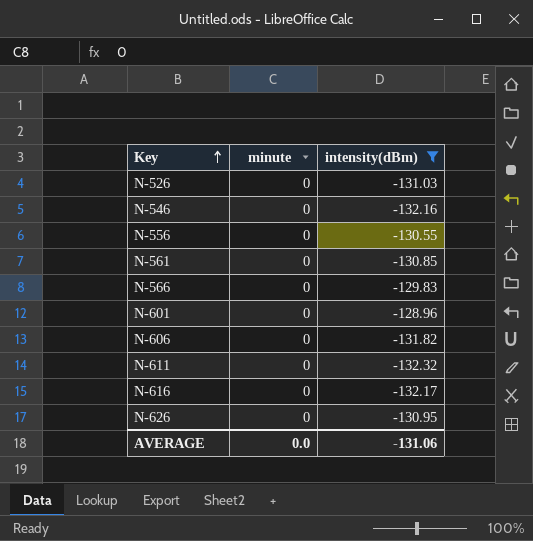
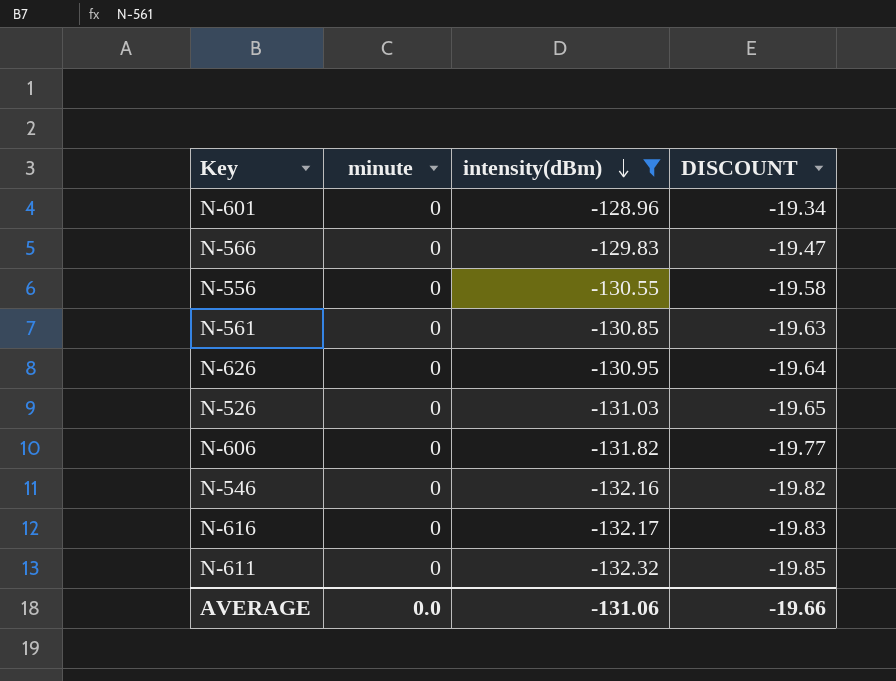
row order: Key ascending -> intensity(dBm) descending
column DISCOUNT | formula: none -> [intensity(dBm)] * 0.15

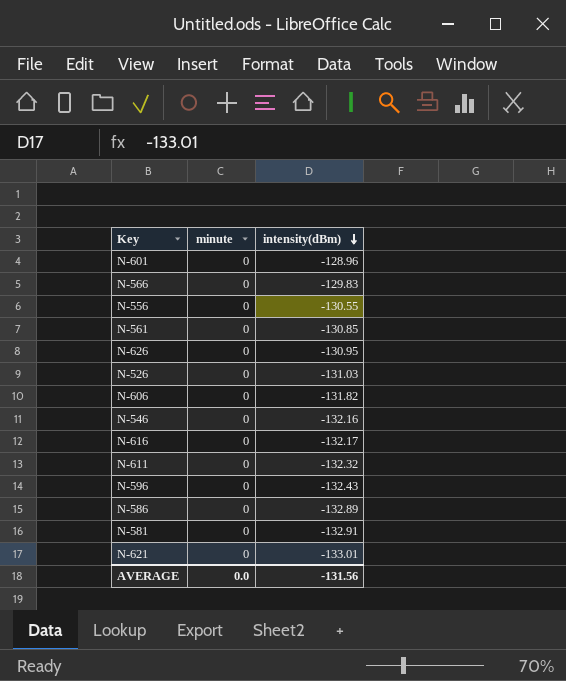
filter: intensity(dBm) >= -132.32 -> none
column DISCOUNT | formula: [intensity(dBm)] * 0.15 -> none
AVERAGE | intensity(dBm): -131.06 -> -131.56

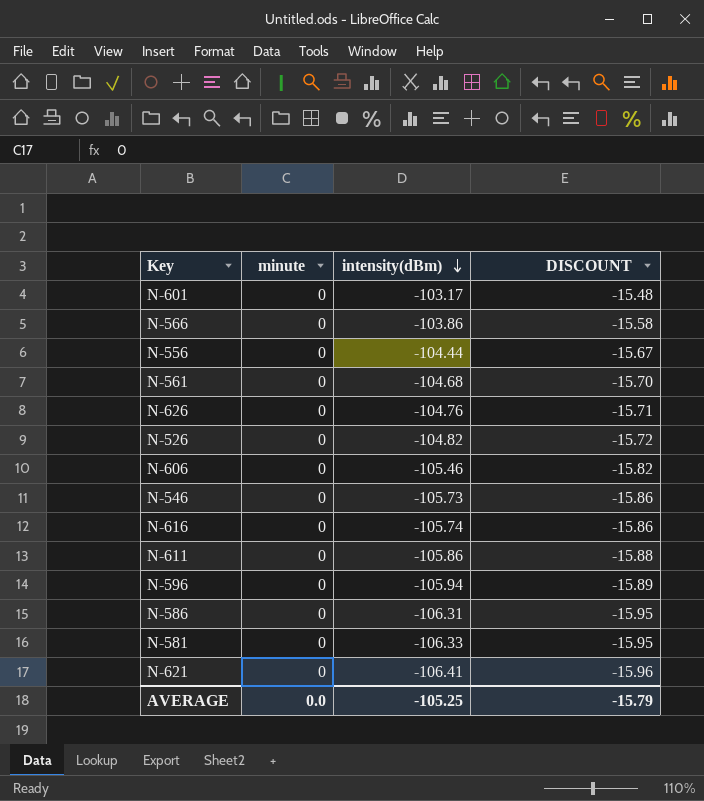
column DISCOUNT | formula: none -> [intensity(dBm)] * 0.15
N-601 | intensity(dBm): -128.96 -> -103.17
N-566 | intensity(dBm): -129.83 -> -103.86
N-556 | intensity(dBm): -130.55 -> -104.44
N-561 | intensity(dBm): -130.85 -> -104.68
N-626 | intensity(dBm): -130.95 -> -104.76
N-526 | intensity(dBm): -131.03 -> -104.82
N-606 | intensity(dBm): -131.82 -> -105.46
N-546 | intensity(dBm): -132.16 -> -105.73
N-616 | intensity(dBm): -132.17 -> -105.74
N-611 | intensity(dBm): -132.32 -> -105.86
N-596 | intensity(dBm): -132.43 -> -105.94
N-586 | intensity(dBm): -132.89 -> -106.31
N-581 | intensity(dBm): -132.91 -> -106.33
N-621 | intensity(dBm): -133.01 -> -106.41
AVERAGE | intensity(dBm): -131.56 -> -105.25

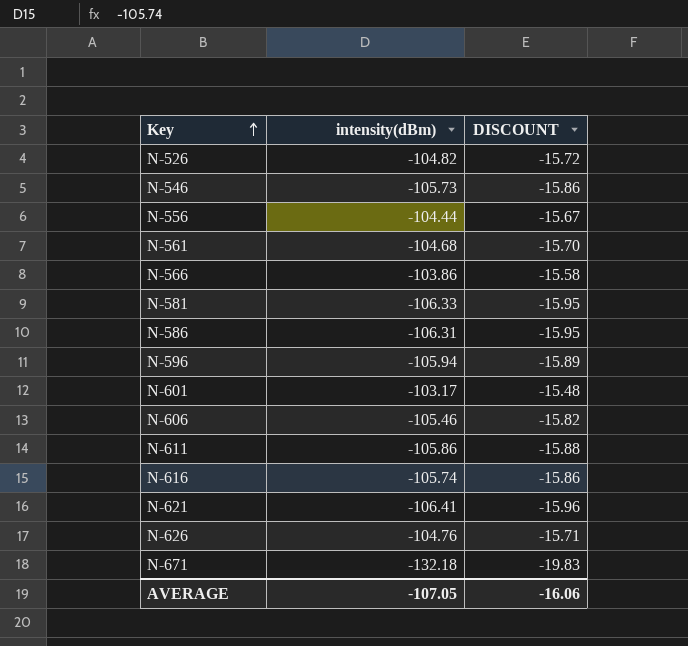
row order: intensity(dBm) descending -> Key ascending
column minute | position: 2 -> none
row N-671: none -> -132.18 | -19.83
AVERAGE | intensity(dBm): -105.25 -> -107.05
AVERAGE | DISCOUNT: -15.79 -> -16.06

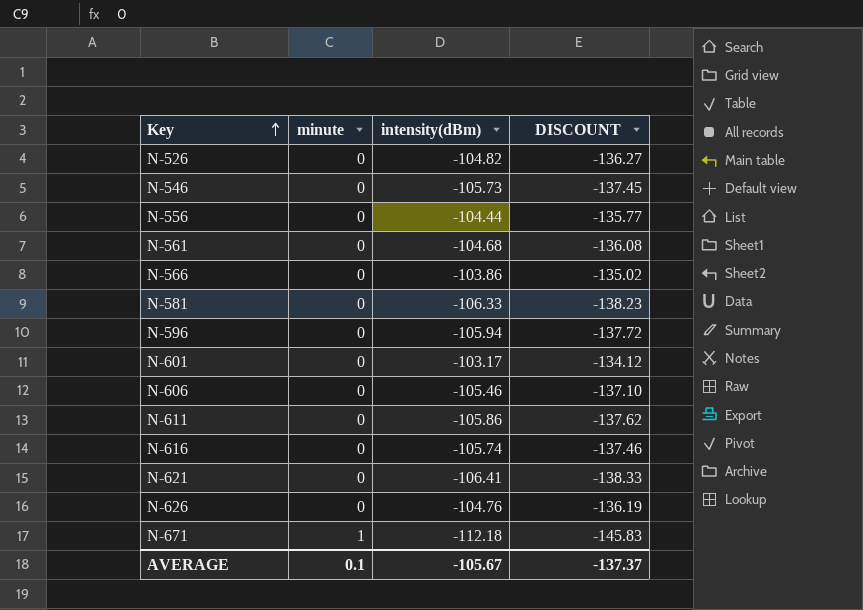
column minute | position: none -> 2
column DISCOUNT | formula: [intensity(dBm)] * 0.15 -> [intensity(dBm)] * 1.3
row N-586: -106.31 | -15.95 -> none
N-671 | intensity(dBm): -132.18 -> -112.18
AVERAGE | intensity(dBm): -107.05 -> -105.67
AVERAGE | DISCOUNT: -16.06 -> -137.37

